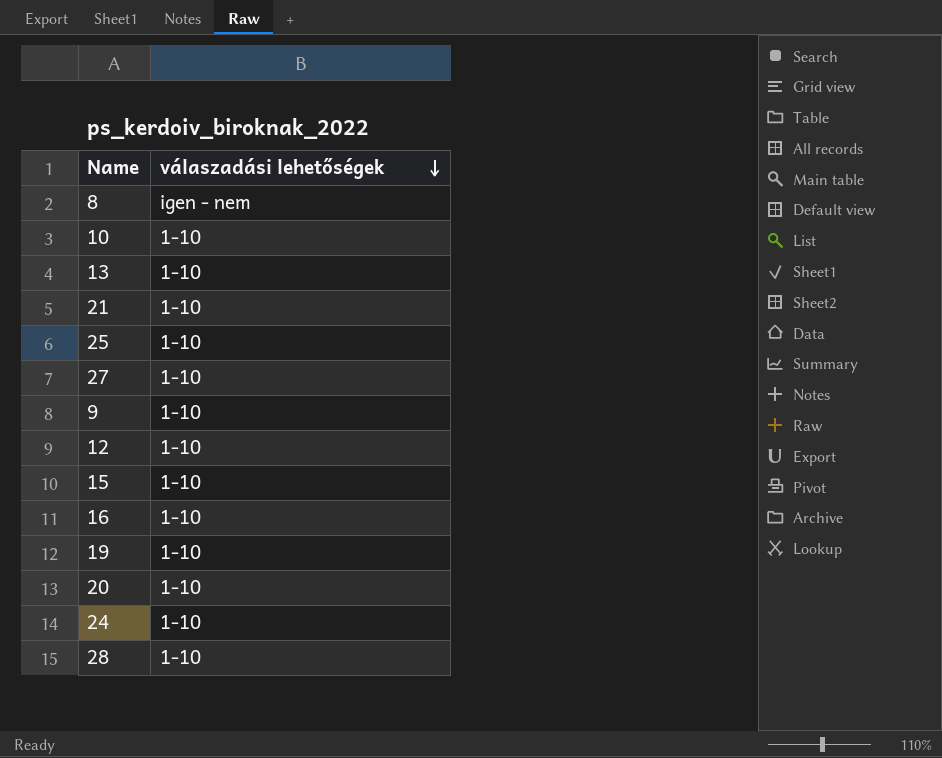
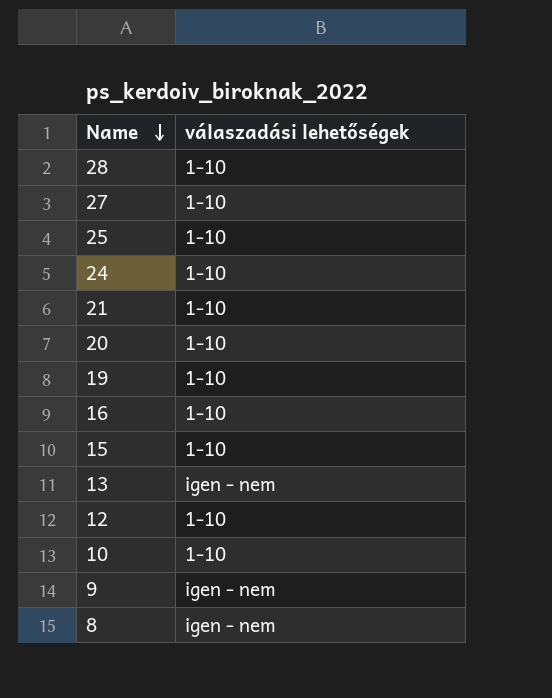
row order: válaszadási lehetőségek descending -> Name descending
13 | válaszadási lehetőségek: 1-10 -> igen - nem
9 | válaszadási lehetőségek: 1-10 -> igen - nem

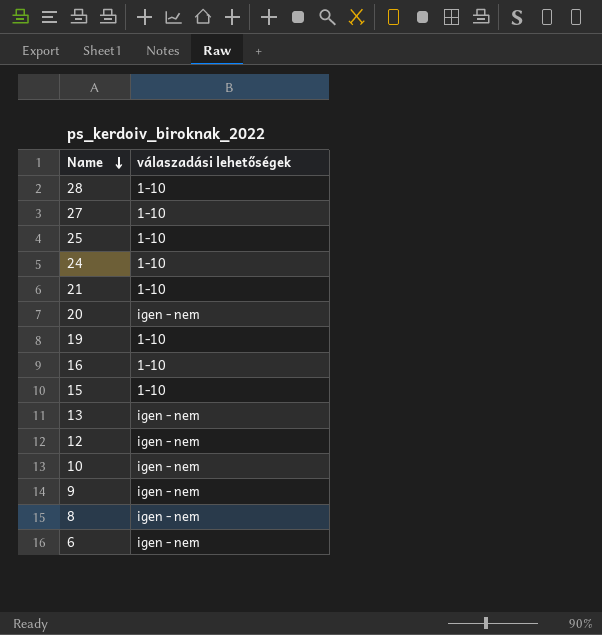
20 | válaszadási lehetőségek: 1-10 -> igen - nem
12 | válaszadási lehetőségek: 1-10 -> igen - nem
10 | válaszadási lehetőségek: 1-10 -> igen - nem
row 6: none -> igen - nem

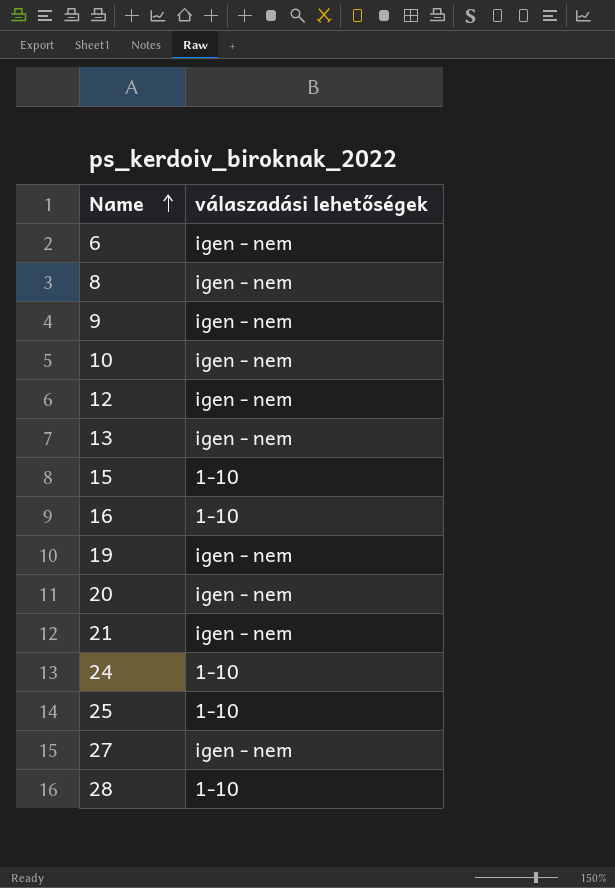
row order: Name descending -> Name ascending
19 | válaszadási lehetőségek: 1-10 -> igen - nem
21 | válaszadási lehetőségek: 1-10 -> igen - nem
27 | válaszadási lehetőségek: 1-10 -> igen - nem

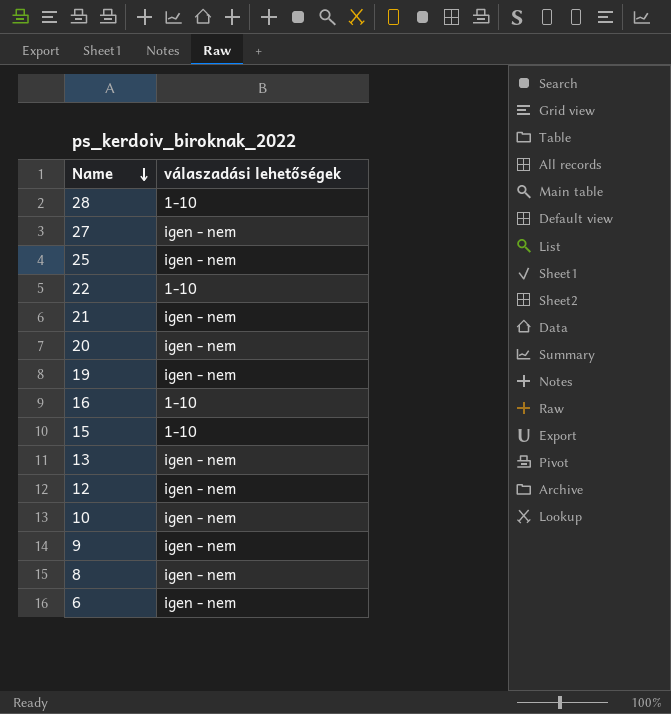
row order: Name ascending -> Name descending
row 24: 1-10 -> none
25 | válaszadási lehetőségek: 1-10 -> igen - nem
row 22: none -> 1-10

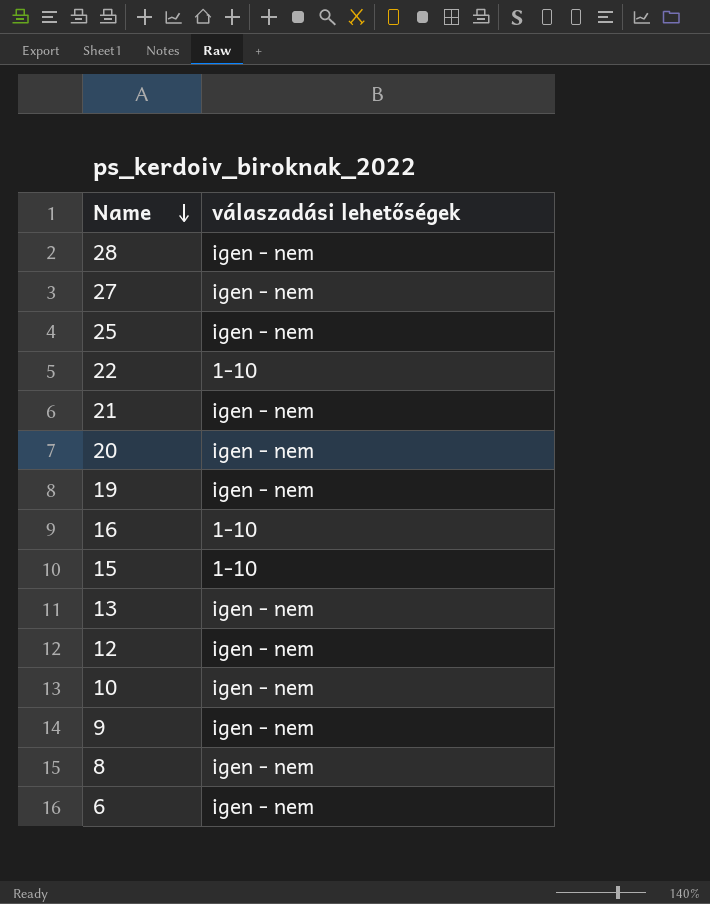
28 | válaszadási lehetőségek: 1-10 -> igen - nem

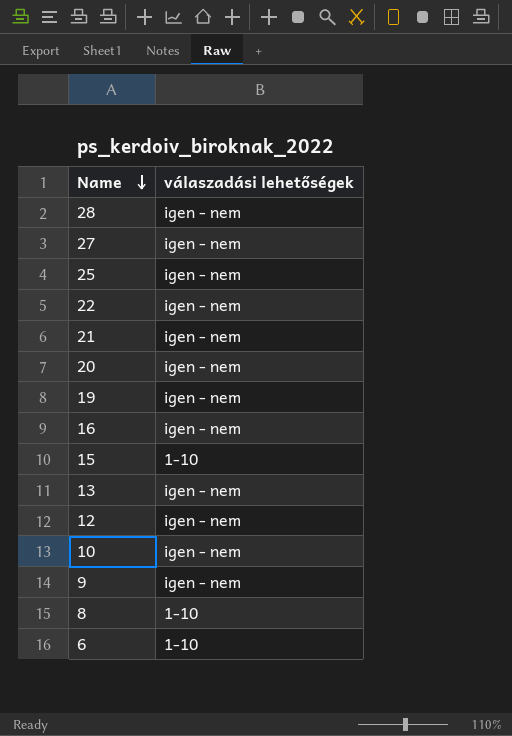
22 | válaszadási lehetőségek: 1-10 -> igen - nem
16 | válaszadási lehetőségek: 1-10 -> igen - nem
8 | válaszadási lehetőségek: igen - nem -> 1-10
6 | válaszadási lehetőségek: igen - nem -> 1-10

